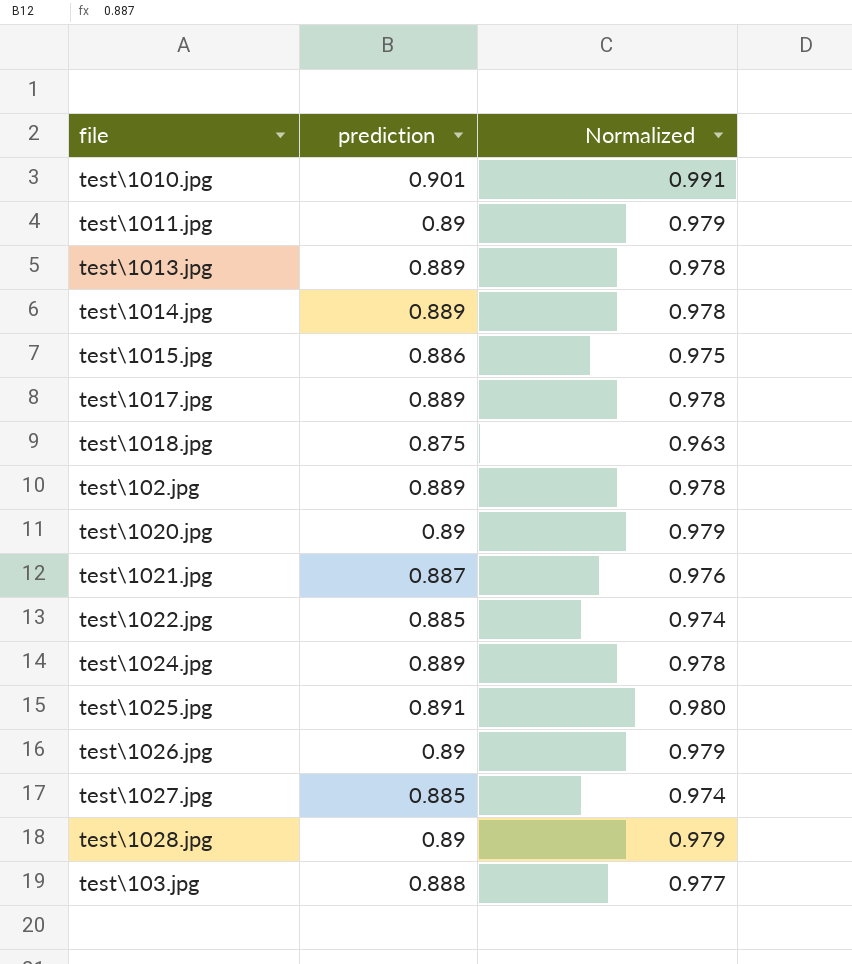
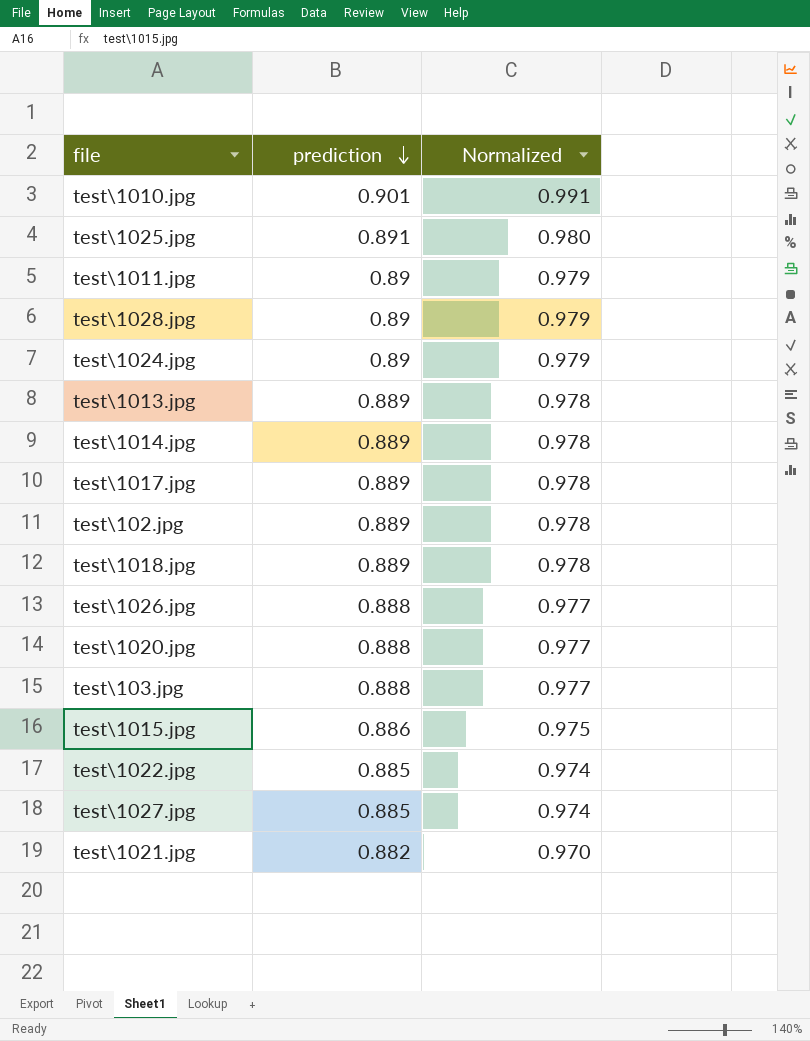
row order: none -> prediction descending
test\1024.jpg | prediction: 0.889 -> 0.89
test\1024.jpg | Normalized: 0.978 -> 0.979
test\1018.jpg | prediction: 0.875 -> 0.889
test\1018.jpg | Normalized: 0.963 -> 0.978
test\1026.jpg | prediction: 0.89 -> 0.888
test\1026.jpg | Normalized: 0.979 -> 0.977
test\1020.jpg | prediction: 0.89 -> 0.888
test\1020.jpg | Normalized: 0.979 -> 0.977
test\1021.jpg | prediction: 0.887 -> 0.882
test\1021.jpg | Normalized: 0.976 -> 0.970

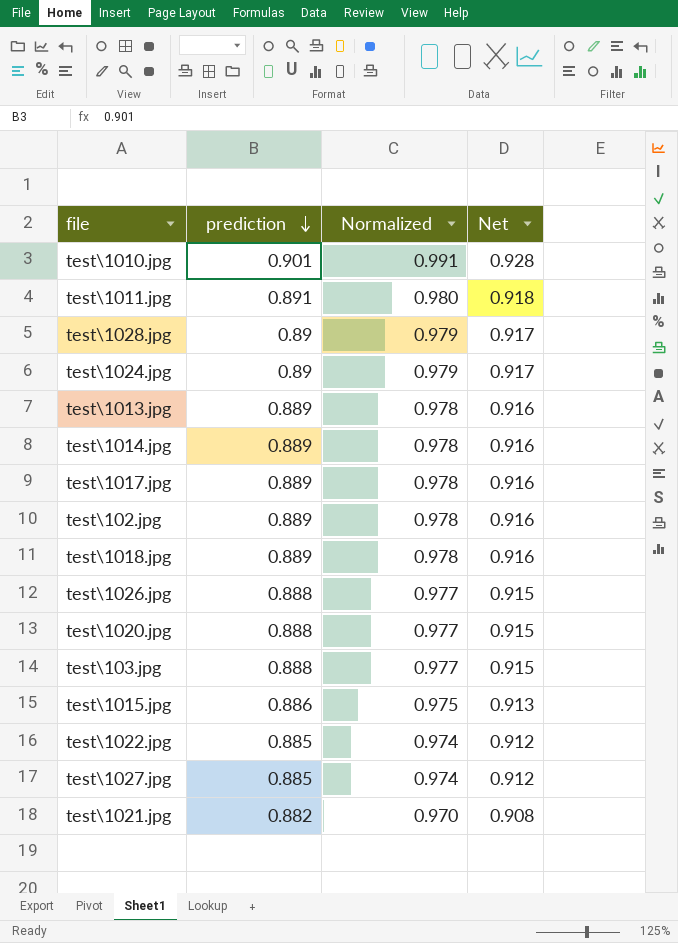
column Net | formula: none -> [prediction] * 1.03
row test\1025.jpg: 0.891 | 0.980 -> none
test\1011.jpg | prediction: 0.89 -> 0.891
test\1011.jpg | Normalized: 0.979 -> 0.980

